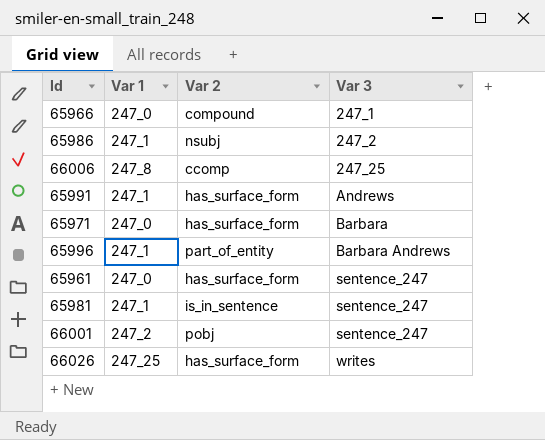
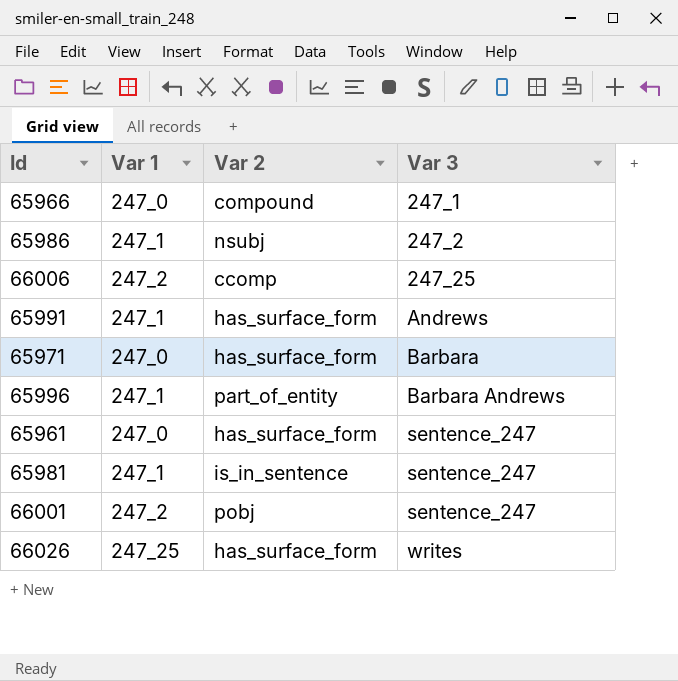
66006 | Var 1: 247_8 -> 247_2

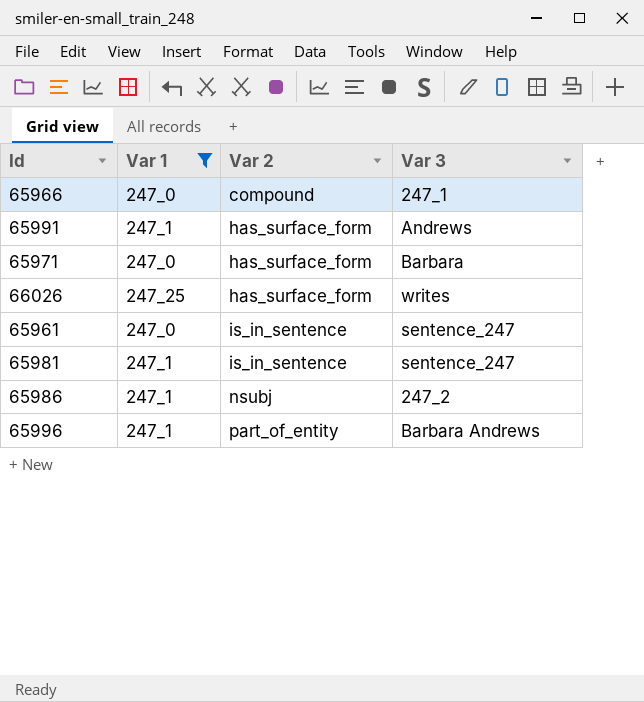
filter: none -> Var 1 != 247_2
row order: Var 3 ascending -> Var 2 ascending
65961 | Var 2: has_surface_form -> is_in_sentence

